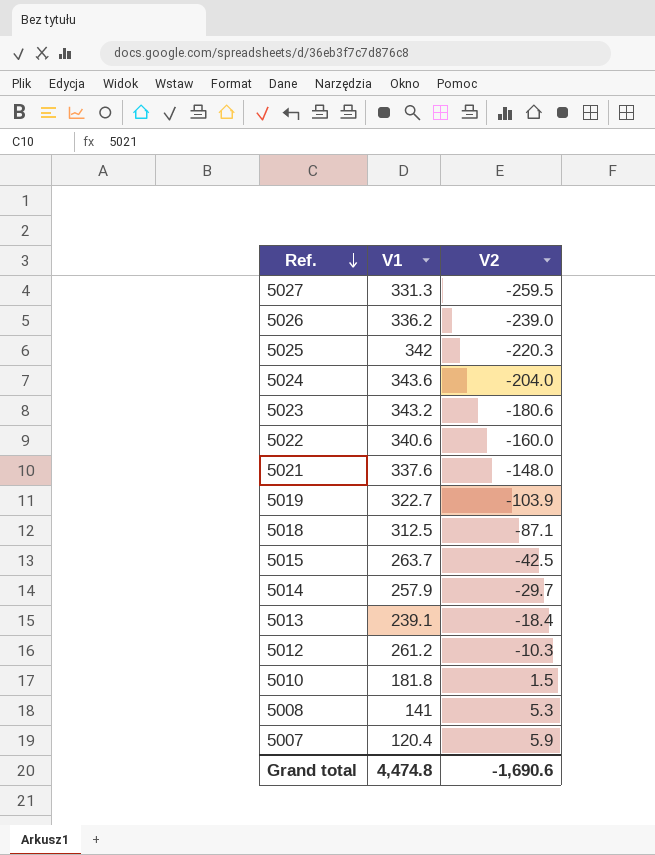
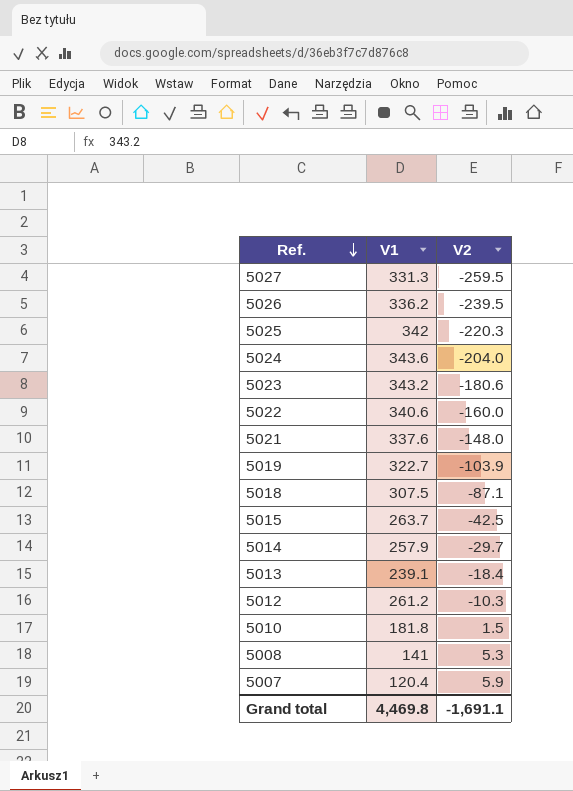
5026 | V2: -239.0 -> -239.5
5018 | V1: 312.5 -> 307.5
Grand total | V1: 4,474.8 -> 4,469.8
Grand total | V2: -1,690.6 -> -1,691.1

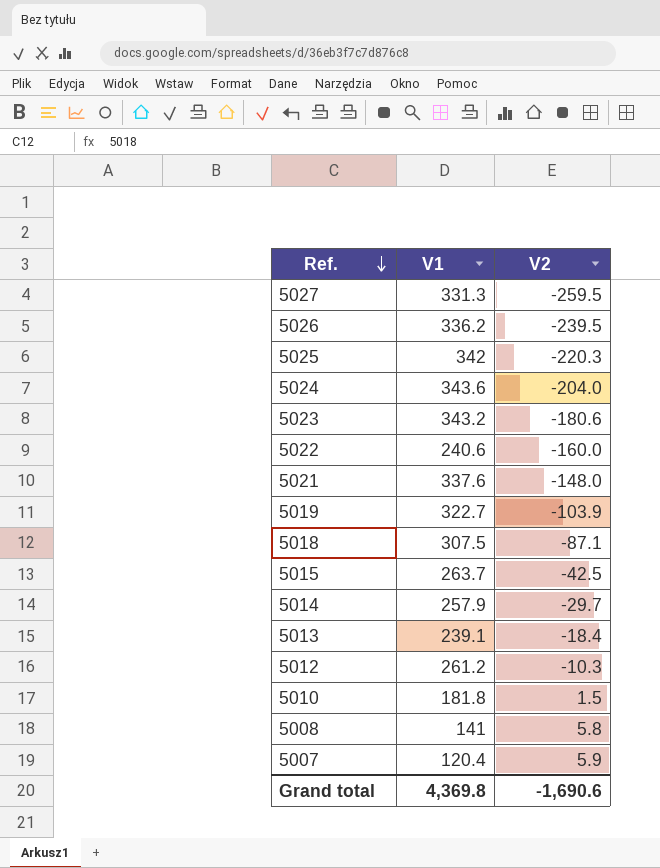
5022 | V1: 340.6 -> 240.6
5008 | V2: 5.3 -> 5.8
Grand total | V1: 4,469.8 -> 4,369.8
Grand total | V2: -1,691.1 -> -1,690.6

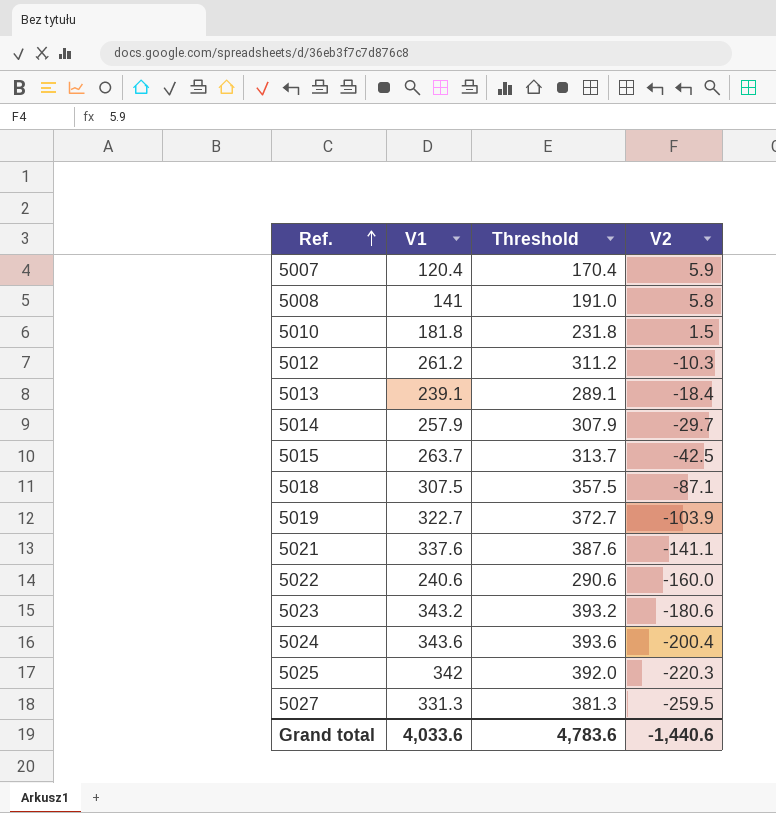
row order: Ref. descending -> Ref. ascending
column Threshold | formula: none -> [V1] + 50
row 5026: 336.2 | -239.5 -> none
5021 | V2: -148.0 -> -141.1
5024 | V2: -204.0 -> -200.4
Grand total | V1: 4,369.8 -> 4,033.6
Grand total | V2: -1,690.6 -> -1,440.6

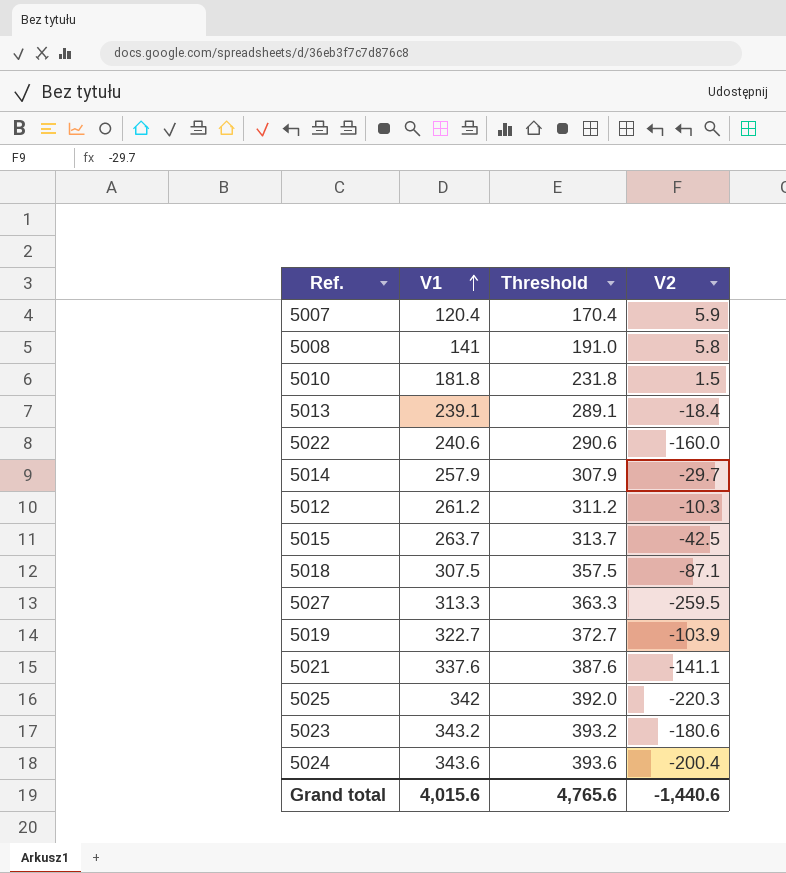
row order: Ref. ascending -> V1 ascending
5027 | V1: 331.3 -> 313.3
5027 | Threshold: 381.3 -> 363.3
Grand total | V1: 4,033.6 -> 4,015.6
Grand total | Threshold: 4,783.6 -> 4,765.6

